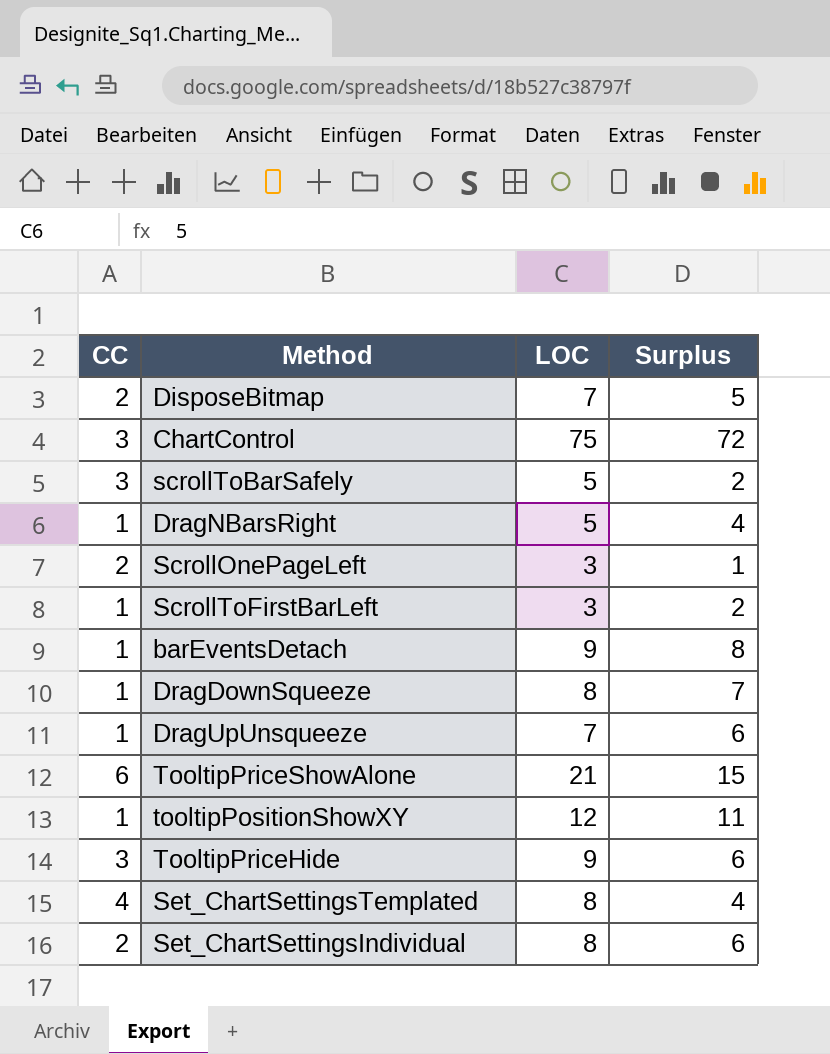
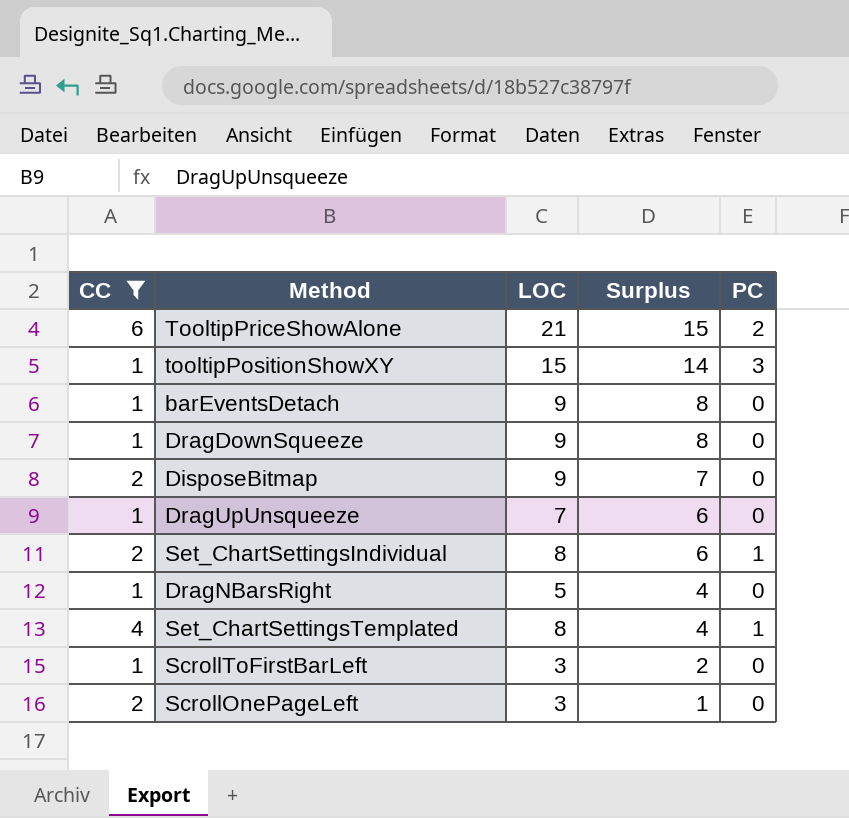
filter: none -> CC != 3
row order: none -> Surplus descending
column PC | position: none -> 5
tooltipPositionShowXY | LOC: 12 -> 15
tooltipPositionShowXY | Surplus: 11 -> 14
DragDownSqueeze | LOC: 8 -> 9
DragDownSqueeze | Surplus: 7 -> 8
DisposeBitmap | LOC: 7 -> 9
DisposeBitmap | Surplus: 5 -> 7

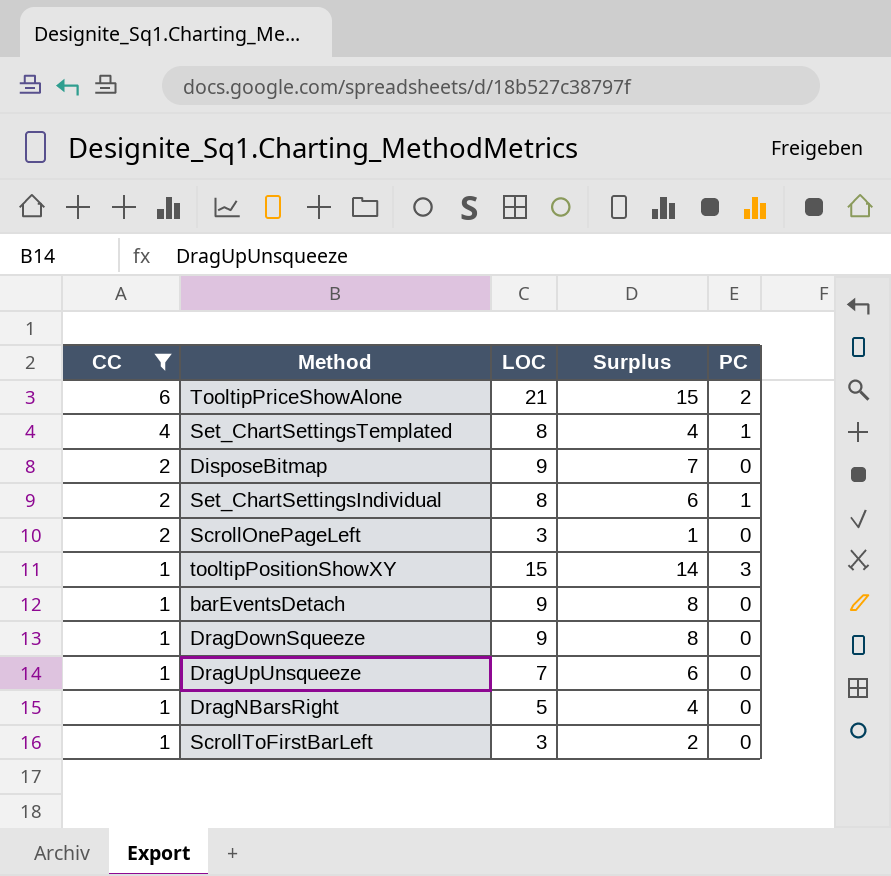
row order: Surplus descending -> CC descending

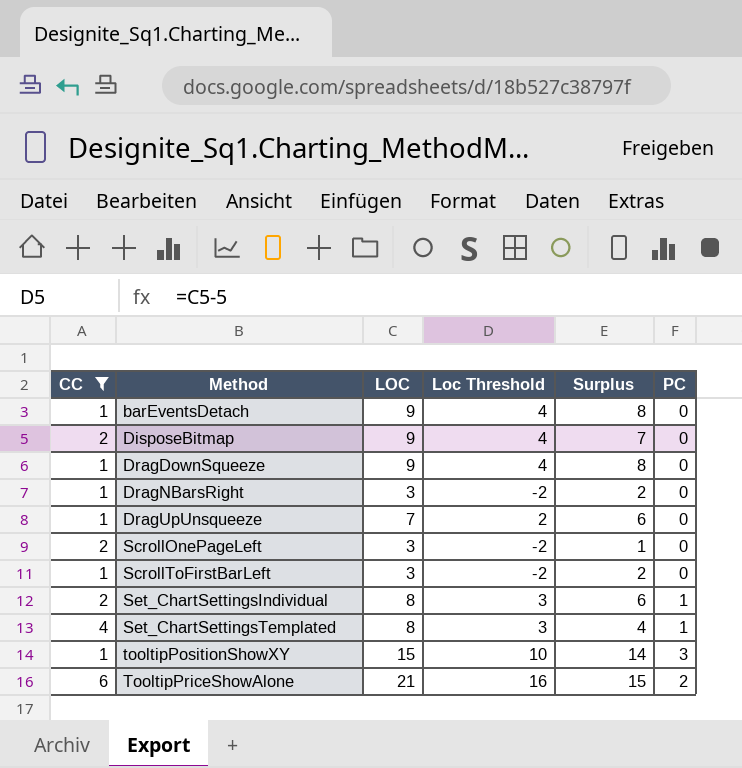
row order: CC descending -> Method ascending
column Loc Threshold | formula: none -> [LOC] - 5
DragNBarsRight | LOC: 5 -> 3
DragNBarsRight | Surplus: 4 -> 2

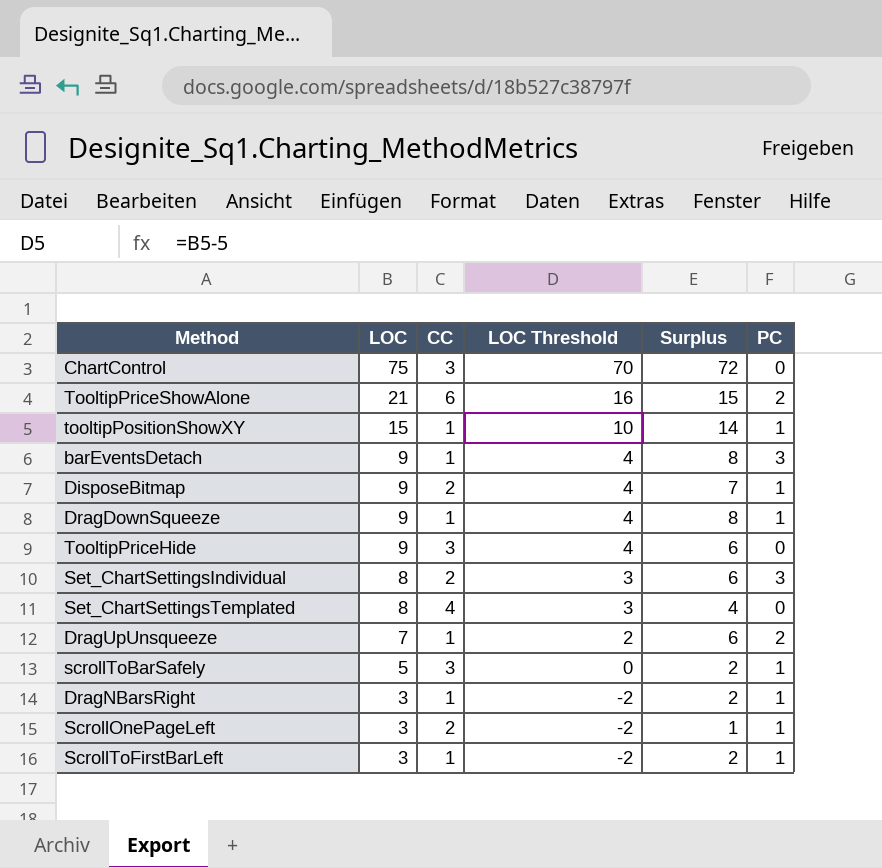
filter: CC != 3 -> none
row order: Method ascending -> LOC descending
column CC | position: 1 -> 3
column name: Loc Threshold -> LOC Threshold
tooltipPositionShowXY | PC: 3 -> 1
barEventsDetach | PC: 0 -> 3
DisposeBitmap | PC: 0 -> 1
DragDownSqueeze | PC: 0 -> 1
Set_ChartSettingsIndividual | PC: 1 -> 3
Set_ChartSettingsTemplated | PC: 1 -> 0
DragUpUnsqueeze | PC: 0 -> 2
DragNBarsRight | PC: 0 -> 1
ScrollOnePageLeft | PC: 0 -> 1
ScrollToFirstBarLeft | PC: 0 -> 1

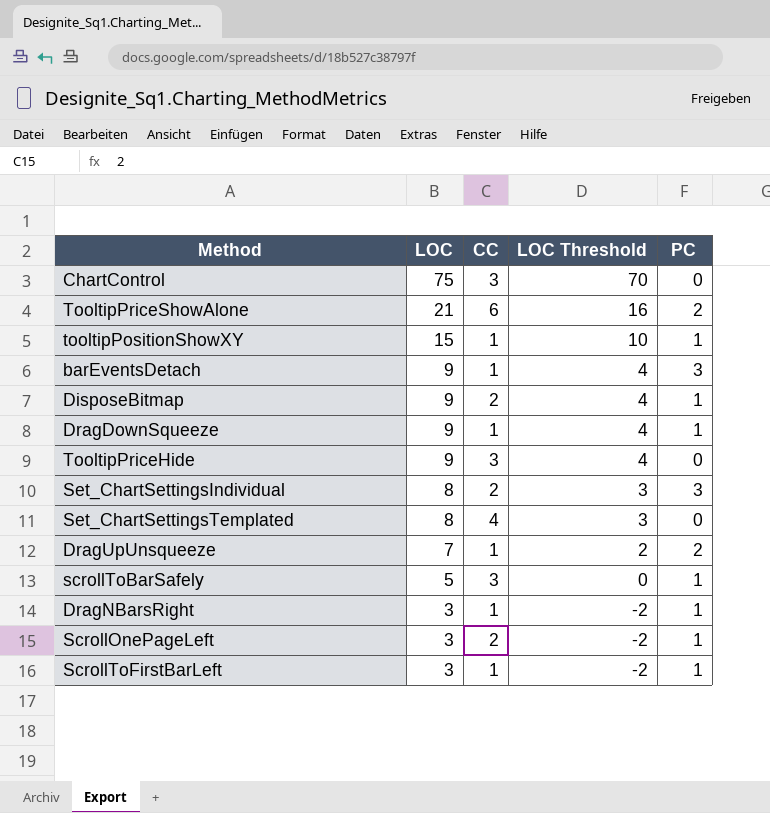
column Surplus | formula: [LOC] - [CC] -> none

